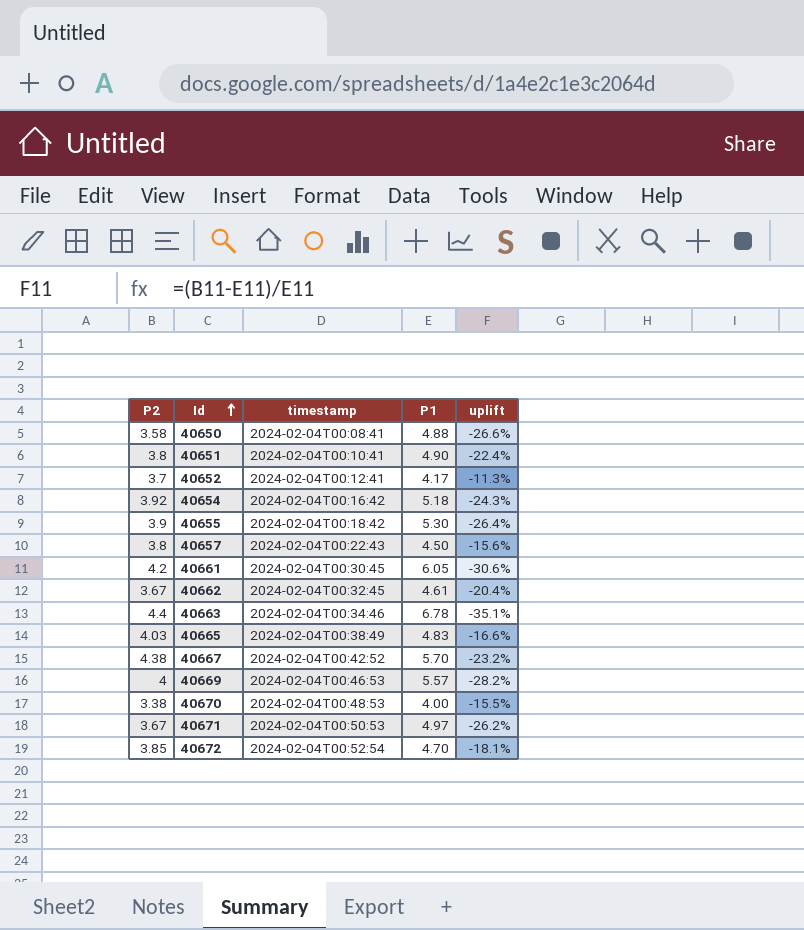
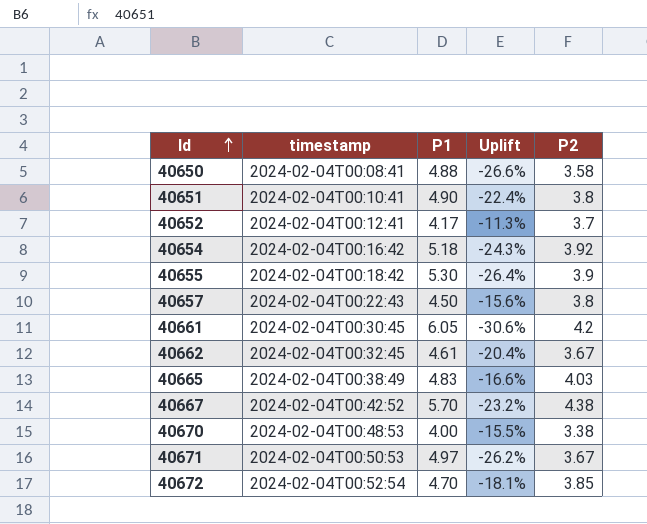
column name: uplift -> Uplift
column P2 | position: 1 -> 5
row 40663: 4.4 | 2024-02-04T00:34:46 | 6.78 | -35.1% -> none
row 40669: 4 | 2024-02-04T00:46:53 | 5.57 | -28.2% -> none

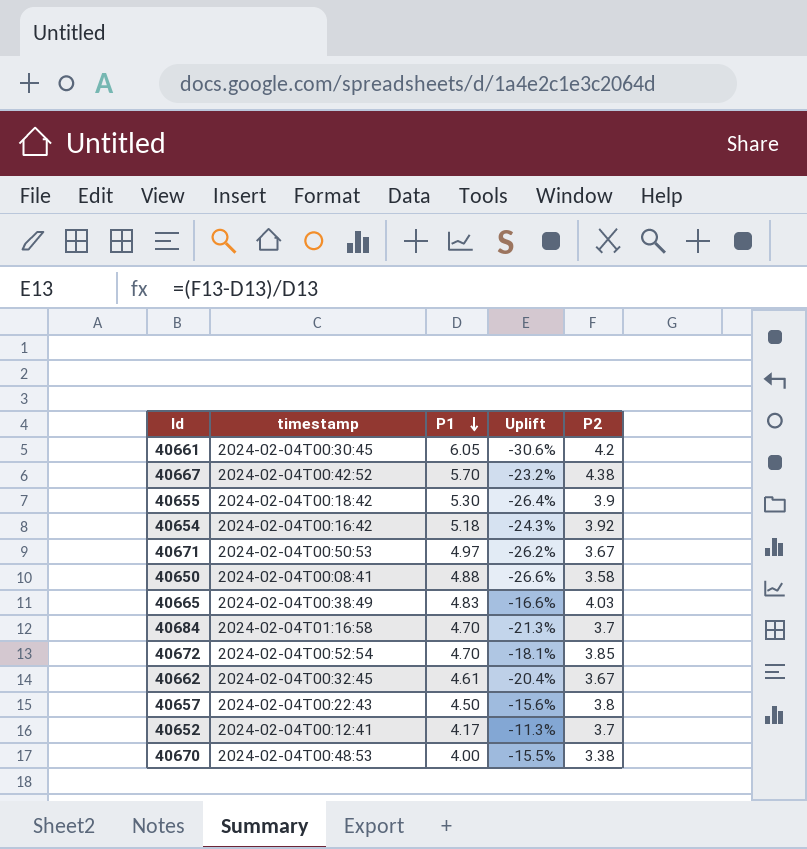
row order: Id ascending -> P1 descending
row 40651: 2024-02-04T00:10:41 | 4.90 | -22.4% | 3.8 -> none
row 40684: none -> 2024-02-04T01:16:58 | 4.70 | -21.3% | 3.7

